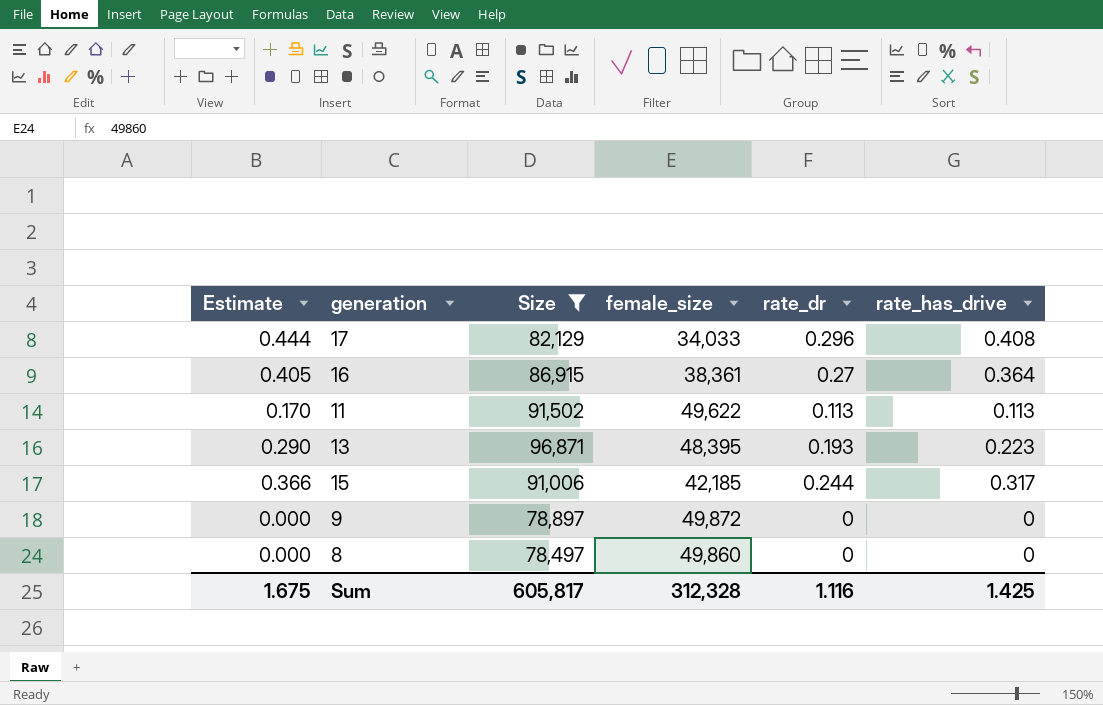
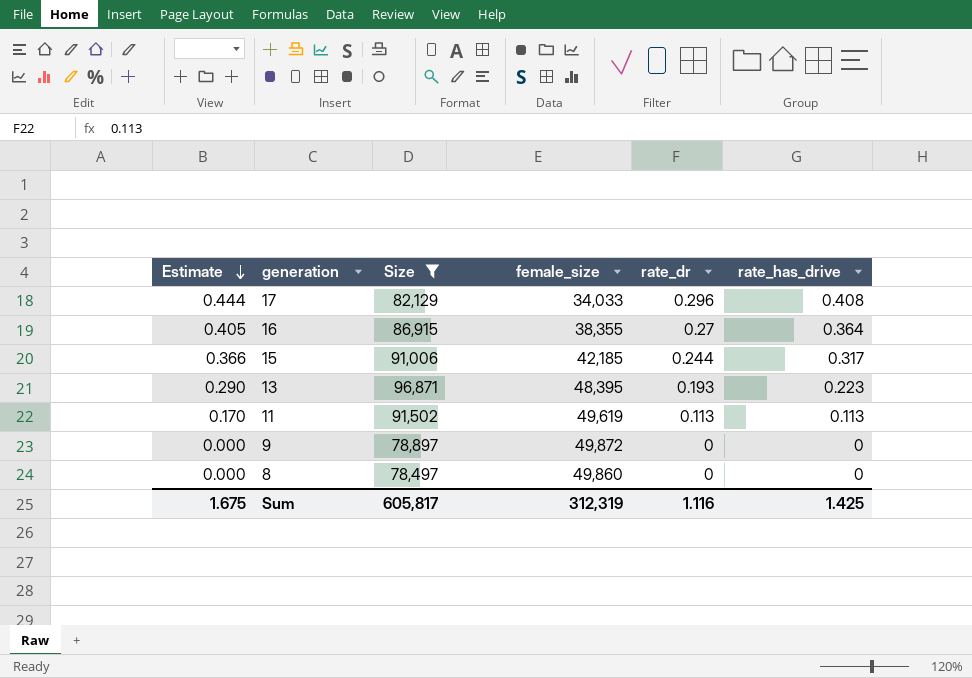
row order: none -> Estimate descending
16 | female_size: 38,361 -> 38,355
11 | female_size: 49,622 -> 49,619
Sum | female_size: 312,328 -> 312,319

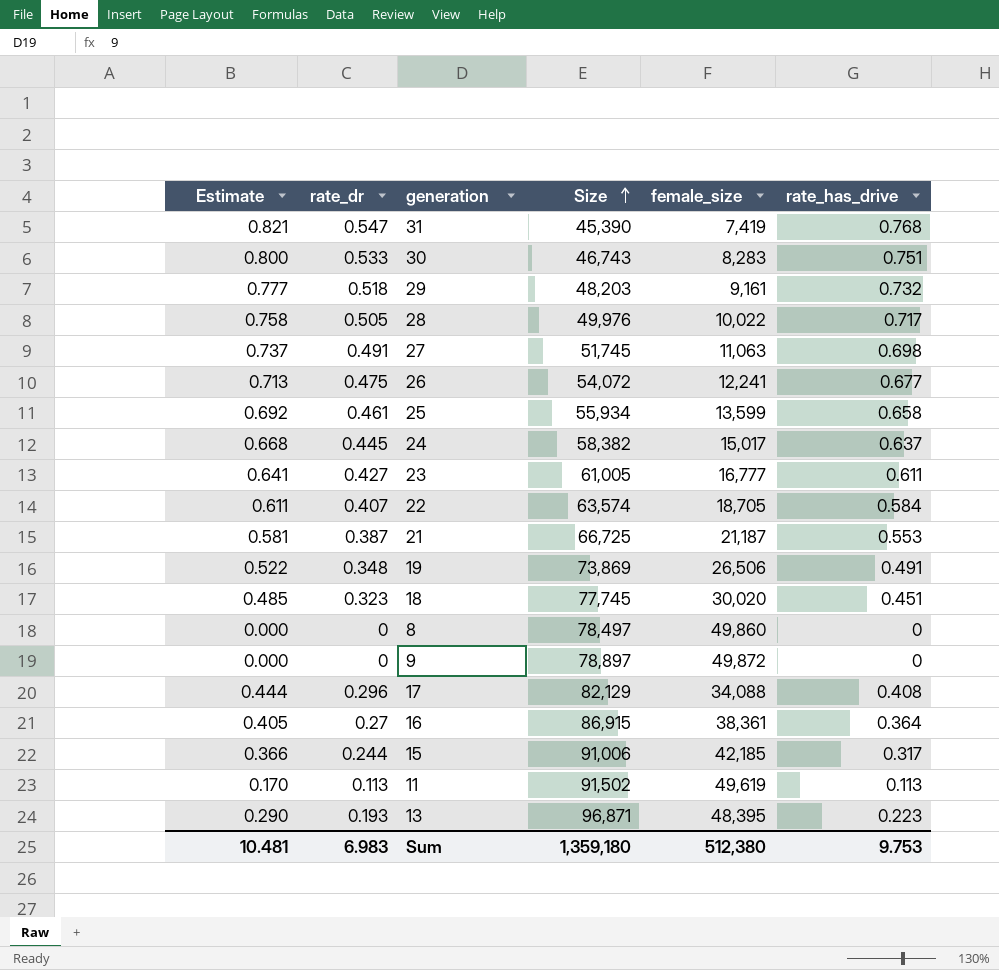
filter: Size >= 78,497 -> none
row order: Estimate descending -> Size ascending
column rate_dr | position: 5 -> 2
17 | female_size: 34,033 -> 34,088
16 | female_size: 38,355 -> 38,361
Sum | Estimate: 1.675 -> 10.481
Sum | rate_dr: 1.116 -> 6.983
Sum | Size: 605,817 -> 1,359,180
Sum | female_size: 312,319 -> 512,380
Sum | rate_has_drive: 1.425 -> 9.753

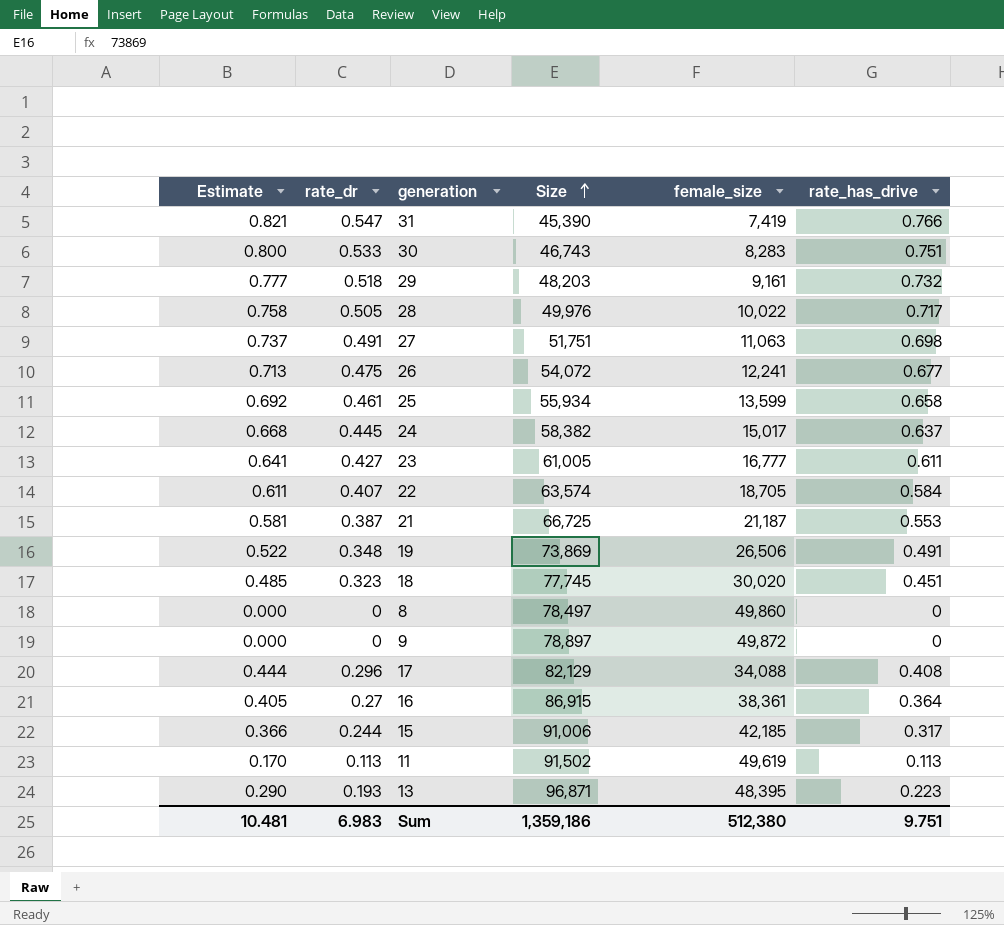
31 | rate_has_drive: 0.768 -> 0.766
27 | Size: 51,745 -> 51,751
Sum | Size: 1,359,180 -> 1,359,186
Sum | rate_has_drive: 9.753 -> 9.751

